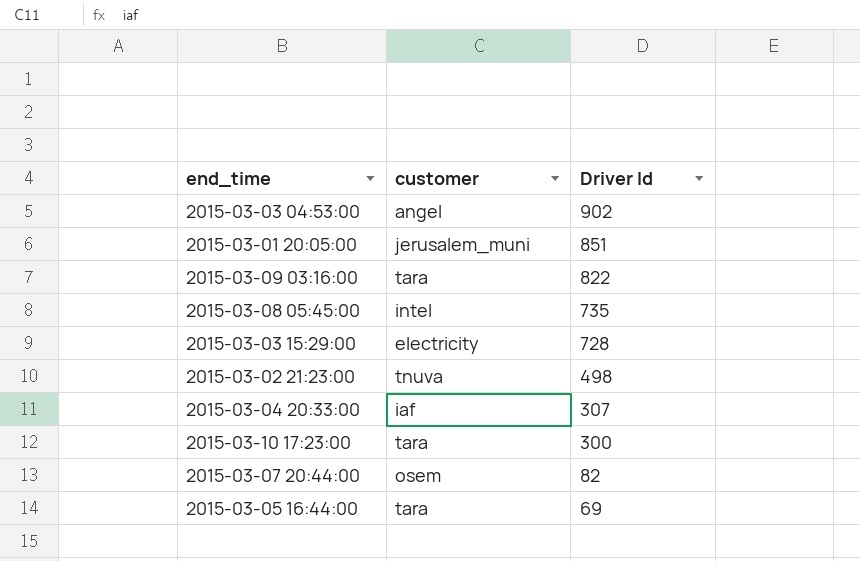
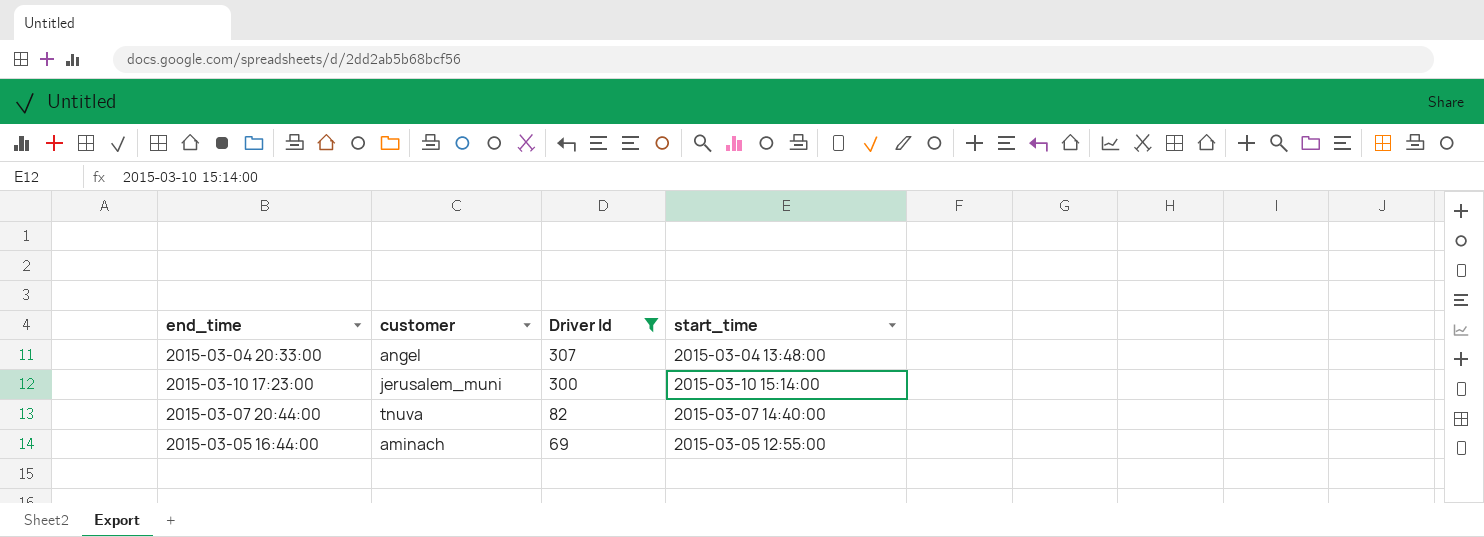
filter: none -> Driver Id <= 307
column start_time | position: none -> 4
2015-03-04 20:33:00 | customer: iaf -> angel
2015-03-10 17:23:00 | customer: tara -> jerusalem_muni
2015-03-07 20:44:00 | customer: osem -> tnuva
2015-03-05 16:44:00 | customer: tara -> aminach

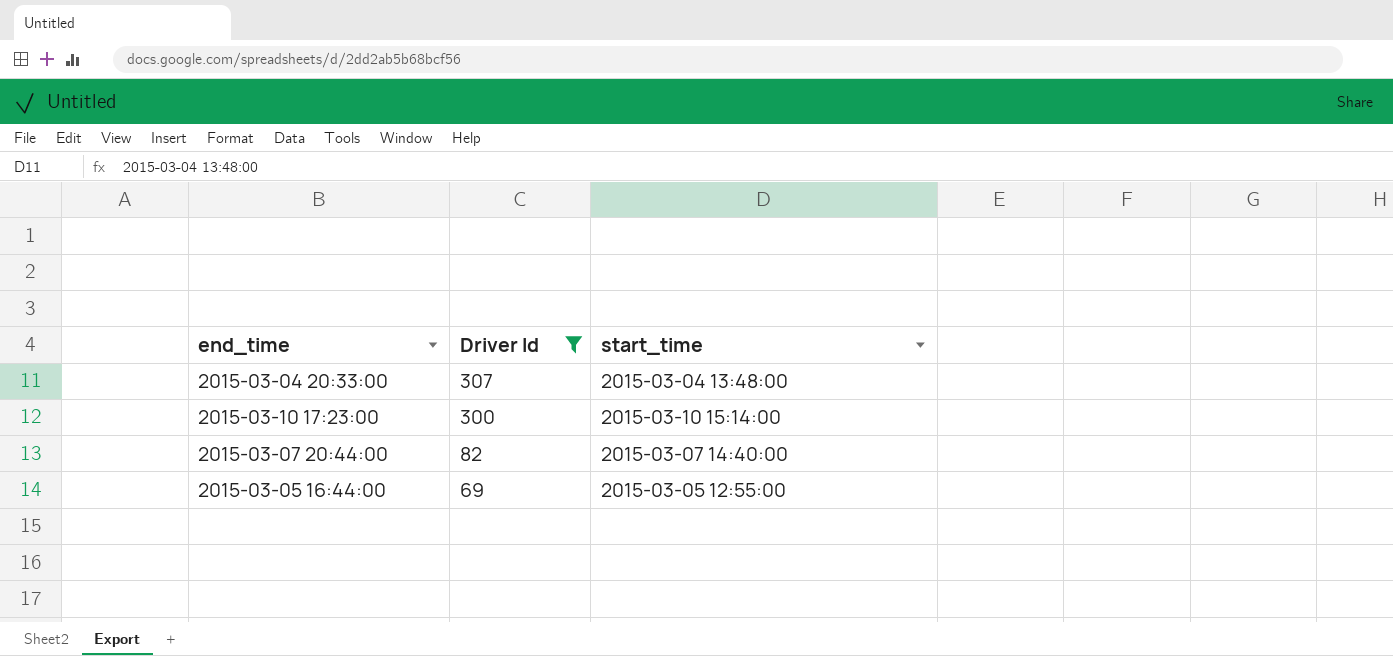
column customer | position: 2 -> none

